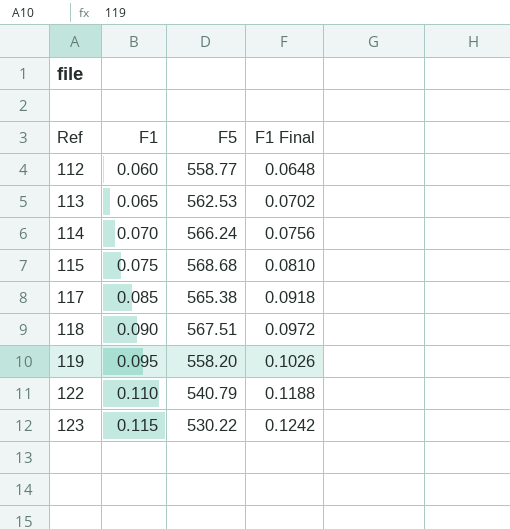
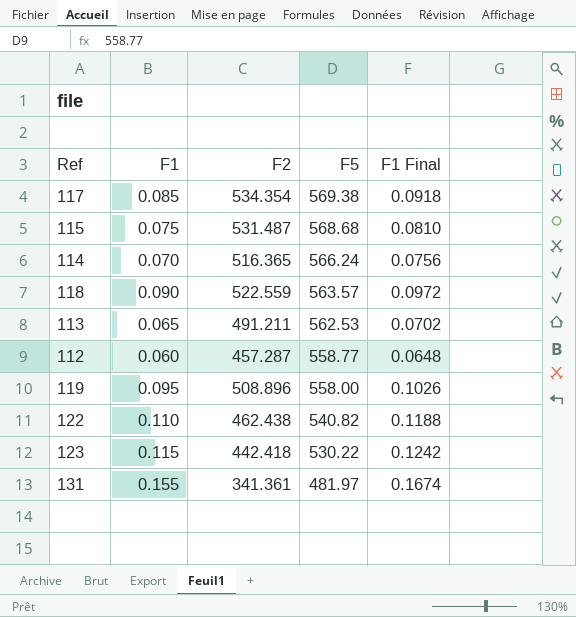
row order: Ref ascending -> F5 descending
column F2 | position: none -> 3
117 | F5: 565.38 -> 569.38
118 | F5: 567.51 -> 563.57
119 | F5: 558.20 -> 558.00
122 | F5: 540.79 -> 540.82
row 131: none -> 0.155 | 341.361 | 481.97 | 0.1674

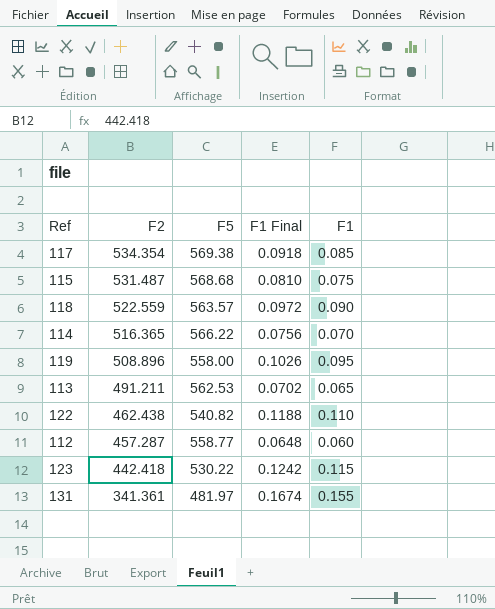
row order: F5 descending -> F2 descending
column F1 | position: 2 -> 5
114 | F5: 566.24 -> 566.22

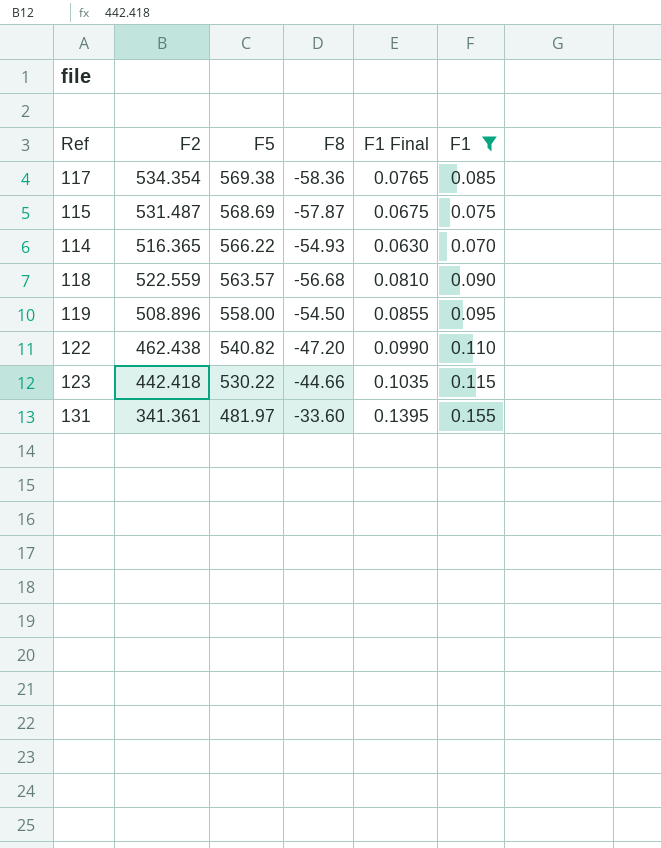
filter: none -> F1 >= 0.070
row order: F2 descending -> F5 descending
column F8 | position: none -> 4
column F1 Final | formula: [F1] * 1.08 -> [F1] * 0.9
115 | F5: 568.68 -> 568.69

